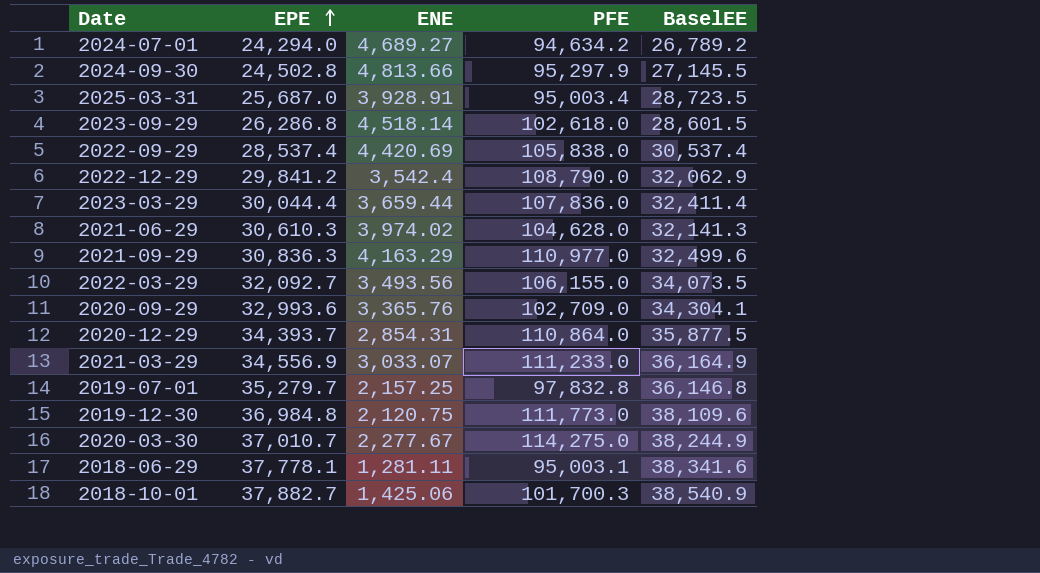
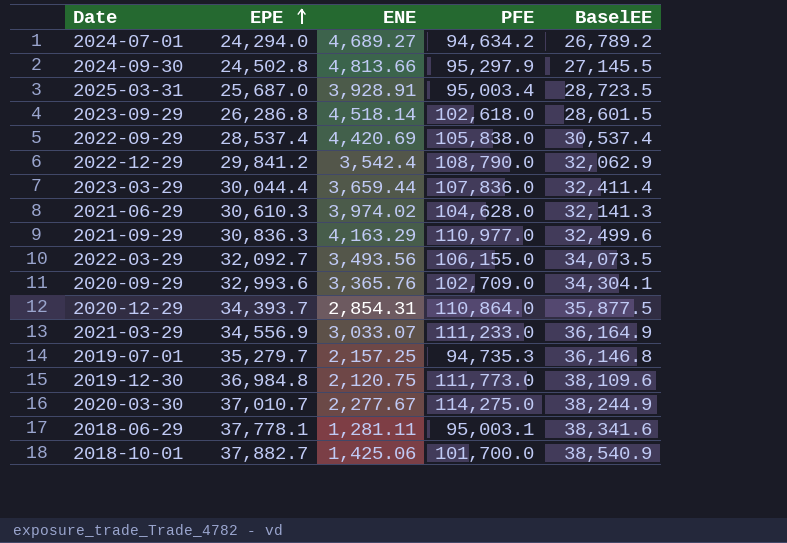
2019-07-01 | PFE: 97,832.8 -> 94,735.3
2018-10-01 | PFE: 101,700.3 -> 101,700.0

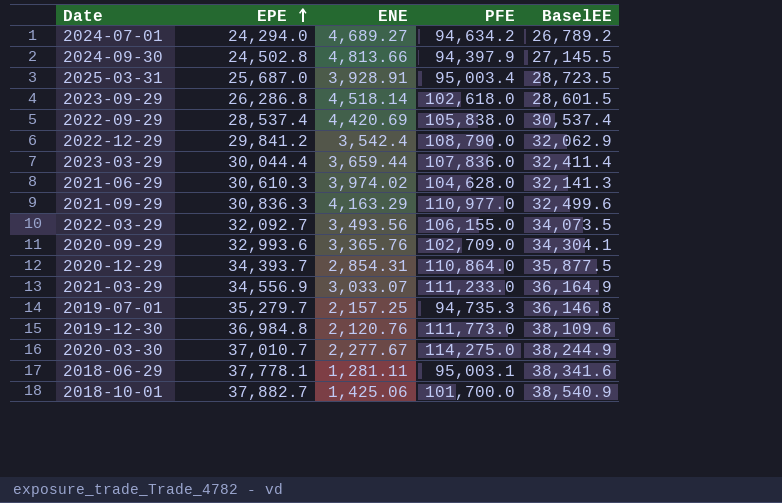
2024-09-30 | PFE: 95,297.9 -> 94,397.9
2019-12-30 | ENE: 2,120.75 -> 2,120.76

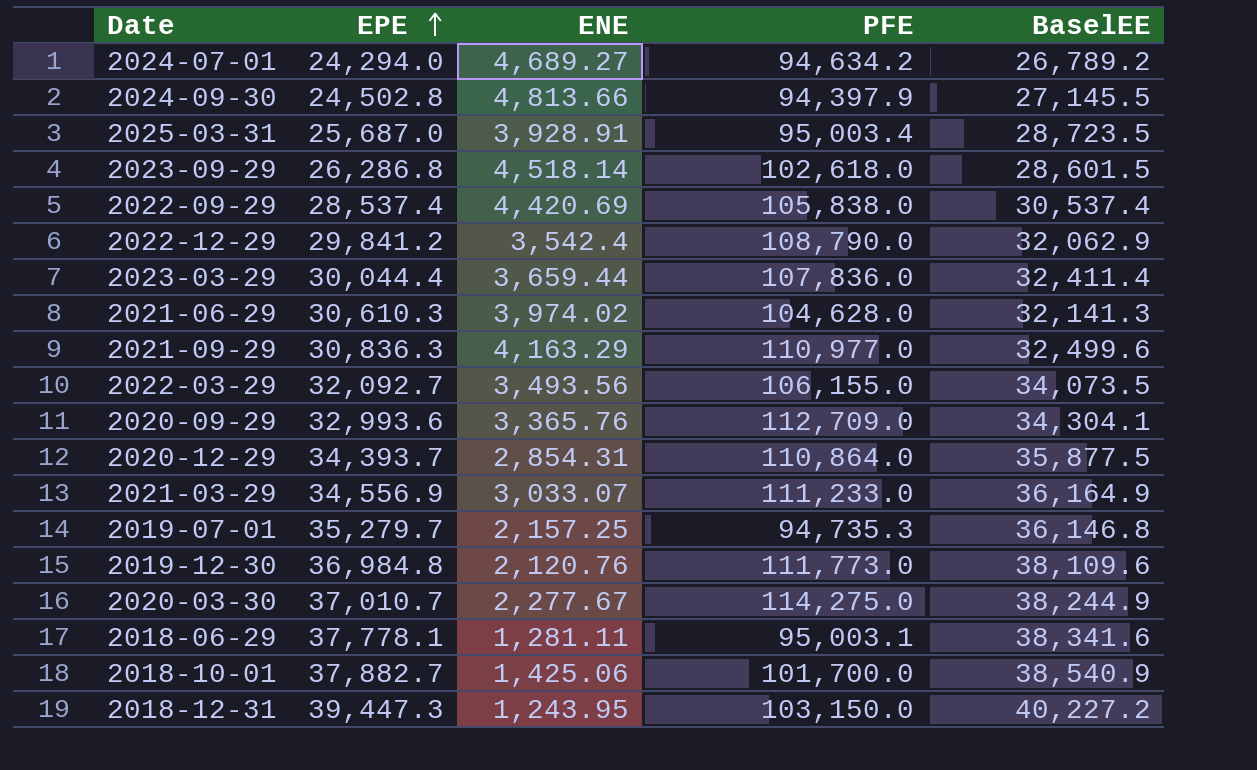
2020-09-29 | PFE: 102,709.0 -> 112,709.0
row 2018-12-31: none -> 39,447.3 | 1,243.95 | 103,150.0 | 40,227.2

